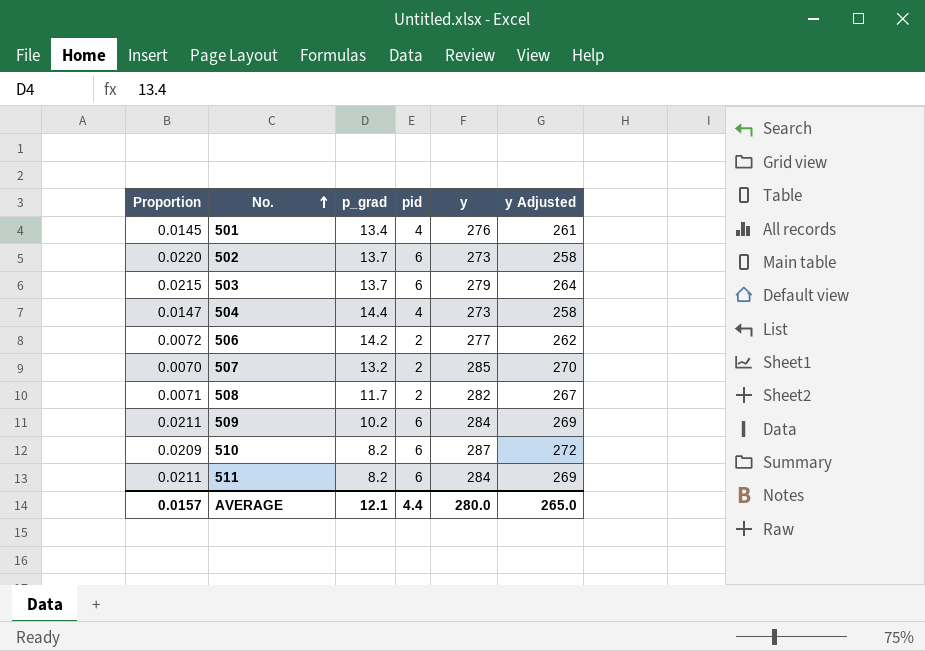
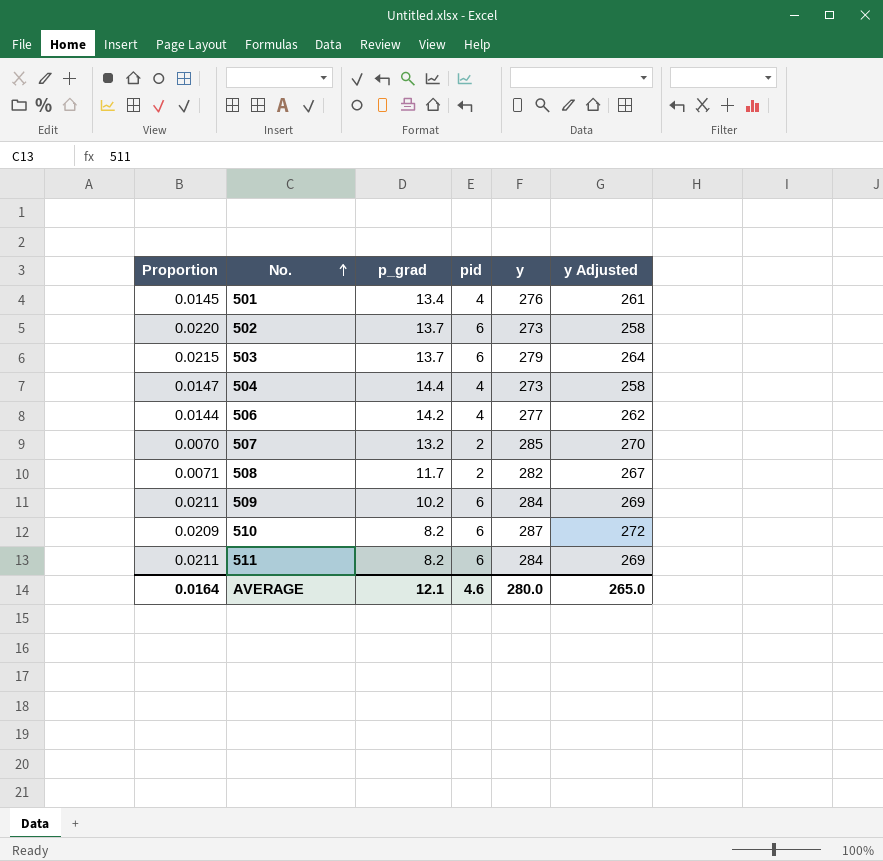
506 | Proportion: 0.0072 -> 0.0144
506 | pid: 2 -> 4
AVERAGE | Proportion: 0.0157 -> 0.0164
AVERAGE | pid: 4.4 -> 4.6

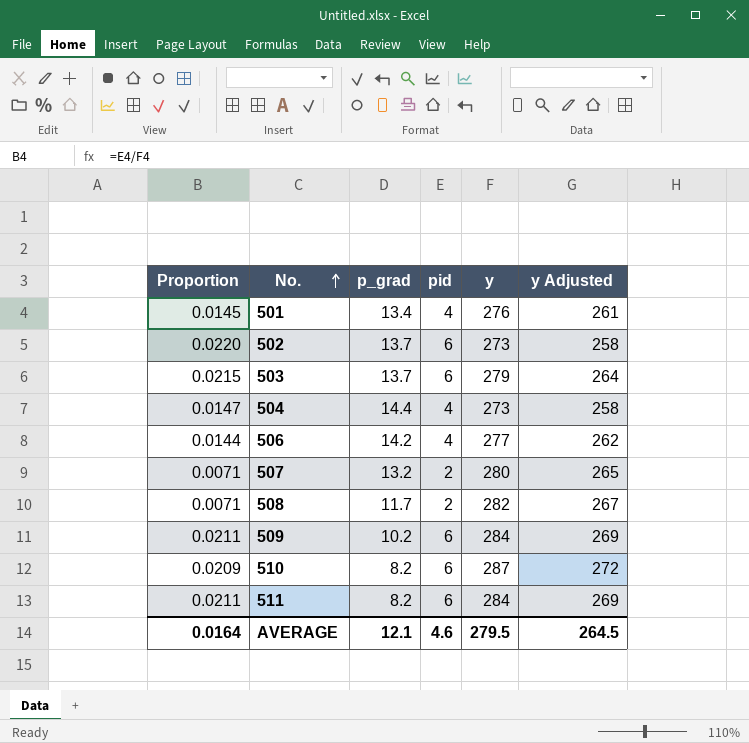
507 | Proportion: 0.0070 -> 0.0071
507 | y: 285 -> 280
507 | y Adjusted: 270 -> 265
AVERAGE | y: 280.0 -> 279.5
AVERAGE | y Adjusted: 265.0 -> 264.5

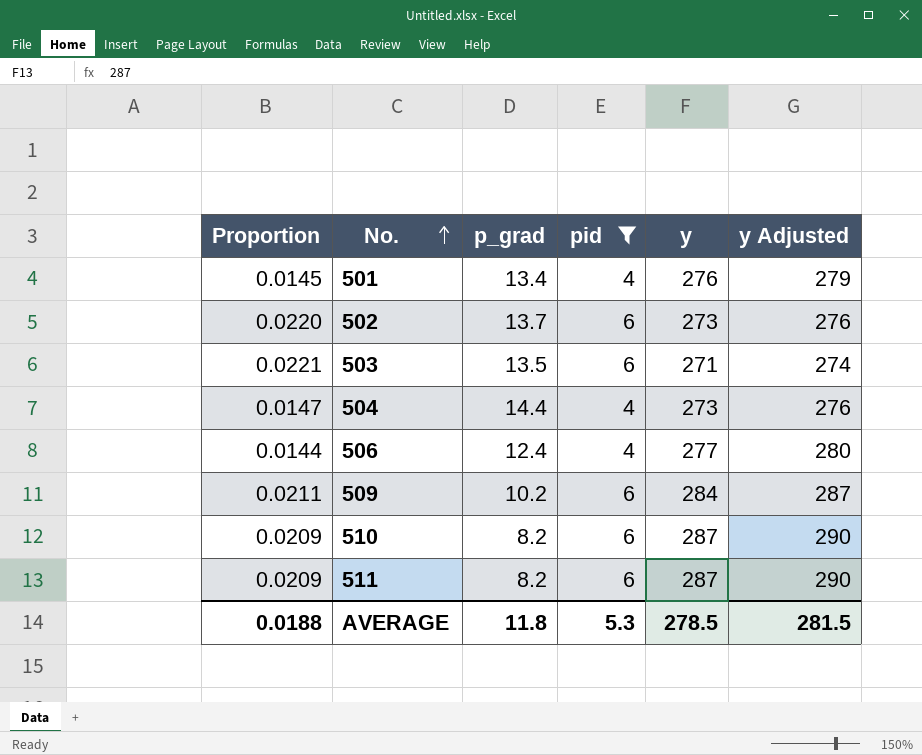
filter: none -> pid != 2
column y Adjusted | formula: [y] - 15 -> [y] + 3
503 | Proportion: 0.0215 -> 0.0221
503 | p_grad: 13.7 -> 13.5
503 | y: 279 -> 271
506 | p_grad: 14.2 -> 12.4
511 | Proportion: 0.0211 -> 0.0209
511 | y: 284 -> 287
AVERAGE | Proportion: 0.0164 -> 0.0188
AVERAGE | p_grad: 12.1 -> 11.8
AVERAGE | pid: 4.6 -> 5.3
AVERAGE | y: 279.5 -> 278.5
AVERAGE | y Adjusted: 264.5 -> 281.5

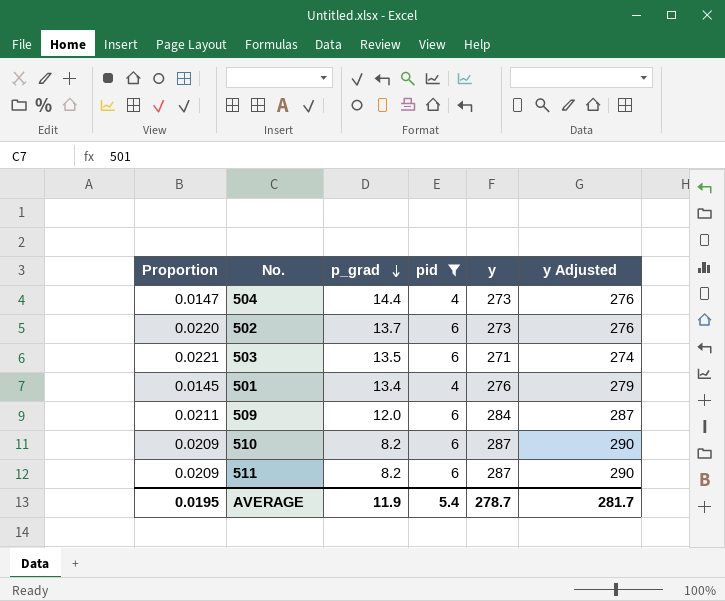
row order: No. ascending -> p_grad descending
row 506: 0.0144 | 12.4 | 4 | 277 | 280 -> none
509 | p_grad: 10.2 -> 12.0
AVERAGE | Proportion: 0.0188 -> 0.0195
AVERAGE | p_grad: 11.8 -> 11.9
AVERAGE | pid: 5.3 -> 5.4
AVERAGE | y: 278.5 -> 278.7
AVERAGE | y Adjusted: 281.5 -> 281.7

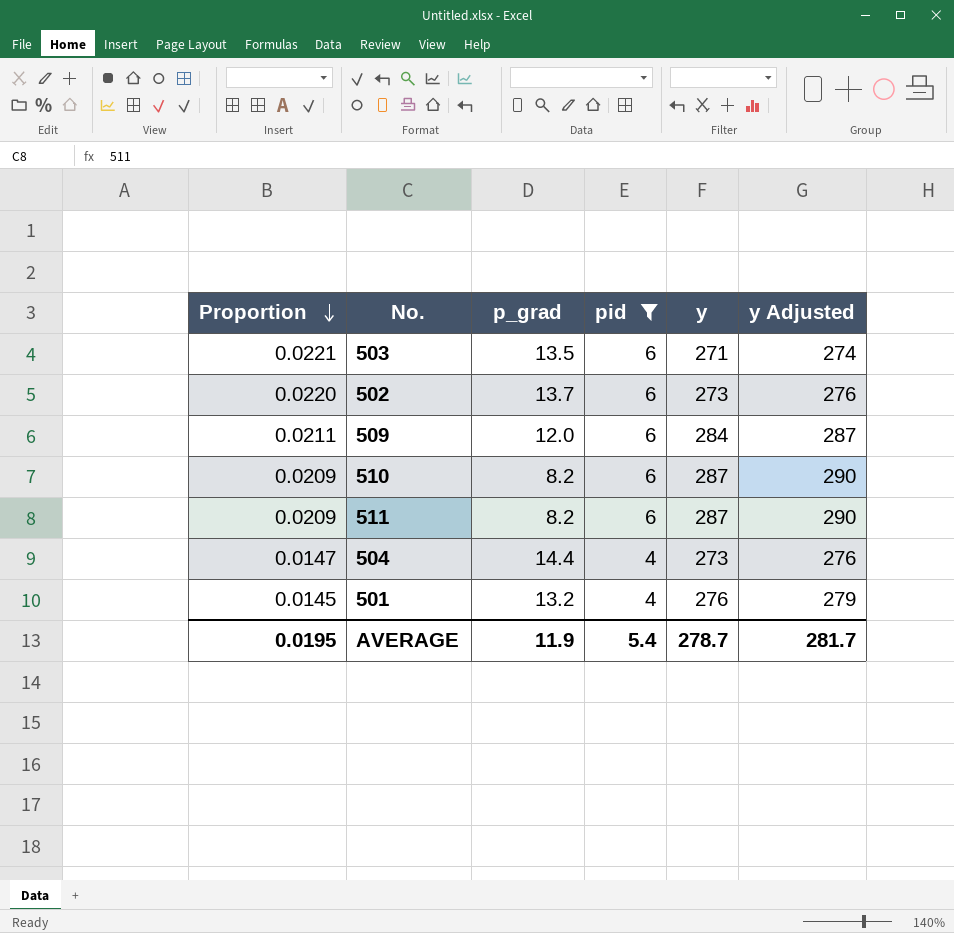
row order: p_grad descending -> Proportion descending
501 | p_grad: 13.4 -> 13.2

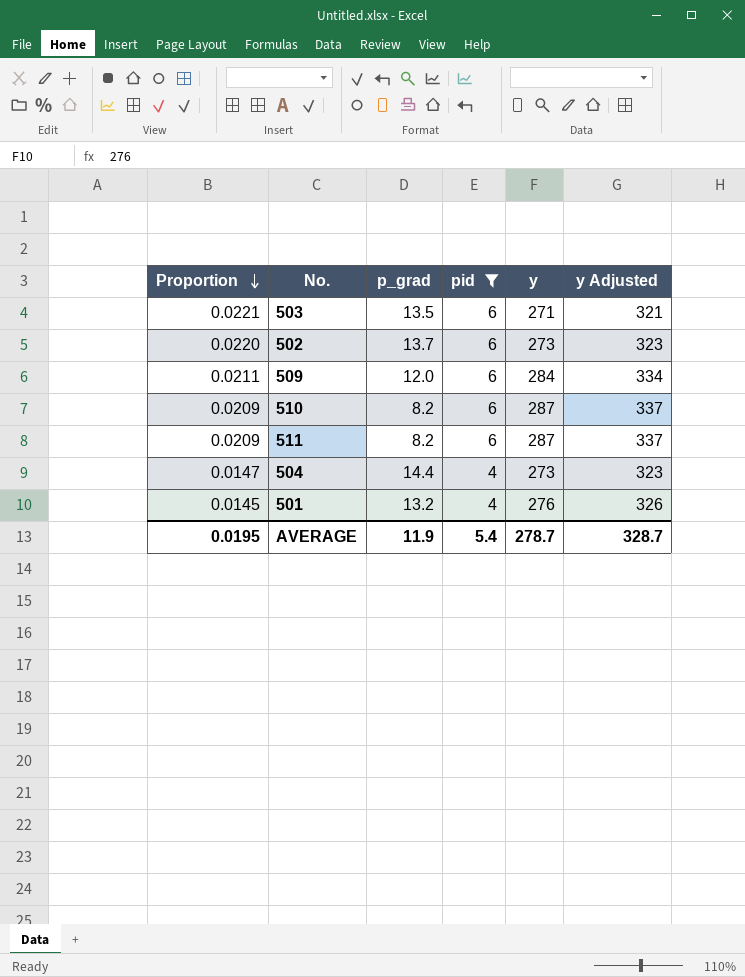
column y Adjusted | formula: [y] + 3 -> [y] + 50
AVERAGE | y Adjusted: 281.7 -> 328.7

